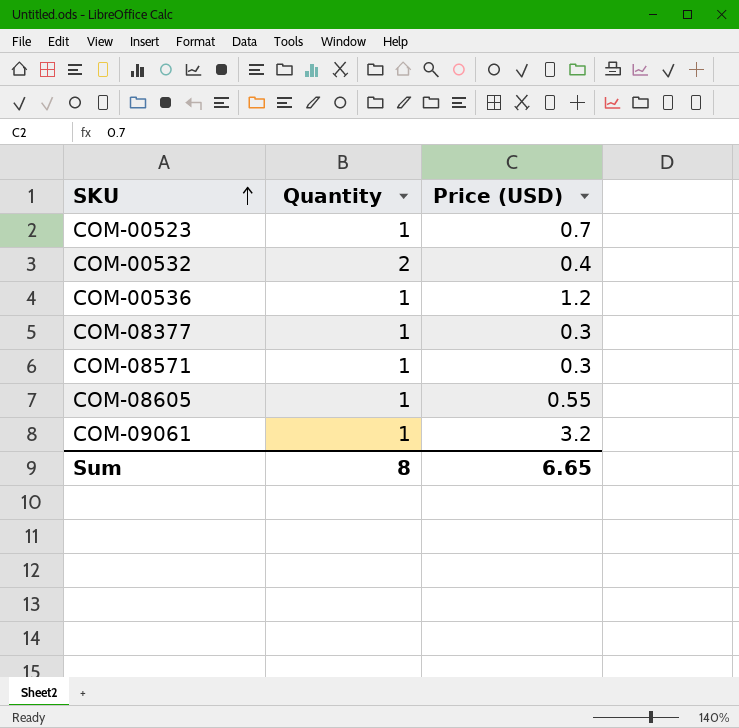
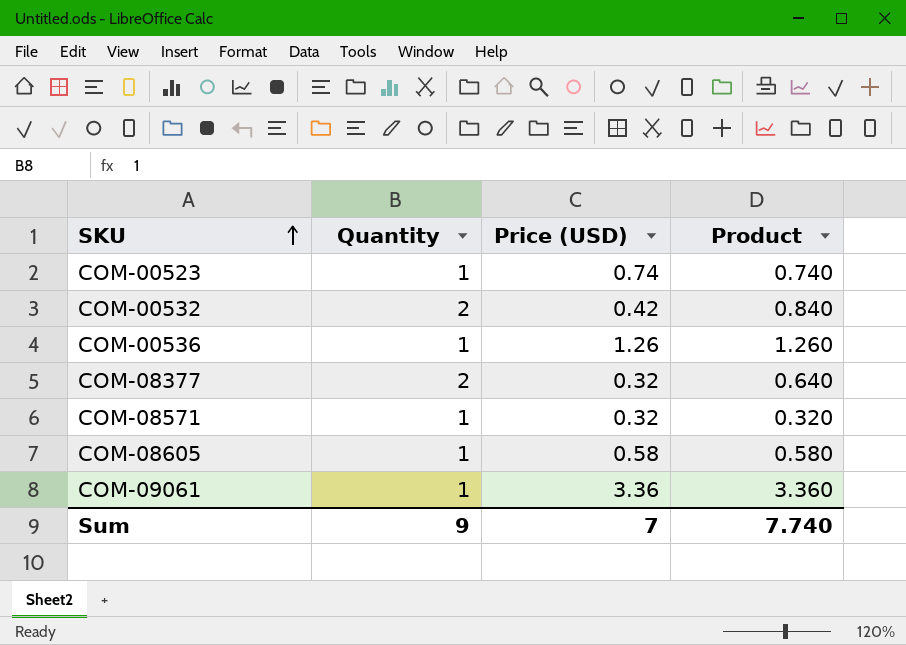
column Product | formula: none -> [Quantity] * [Price (USD)]
COM-00523 | Price (USD): 0.7 -> 0.74
COM-00532 | Price (USD): 0.4 -> 0.42
COM-00536 | Price (USD): 1.2 -> 1.26
COM-08377 | Quantity: 1 -> 2
COM-08377 | Price (USD): 0.3 -> 0.32
COM-08571 | Price (USD): 0.3 -> 0.32
COM-08605 | Price (USD): 0.55 -> 0.58
COM-09061 | Price (USD): 3.2 -> 3.36
Sum | Quantity: 8 -> 9
Sum | Price (USD): 6.65 -> 7

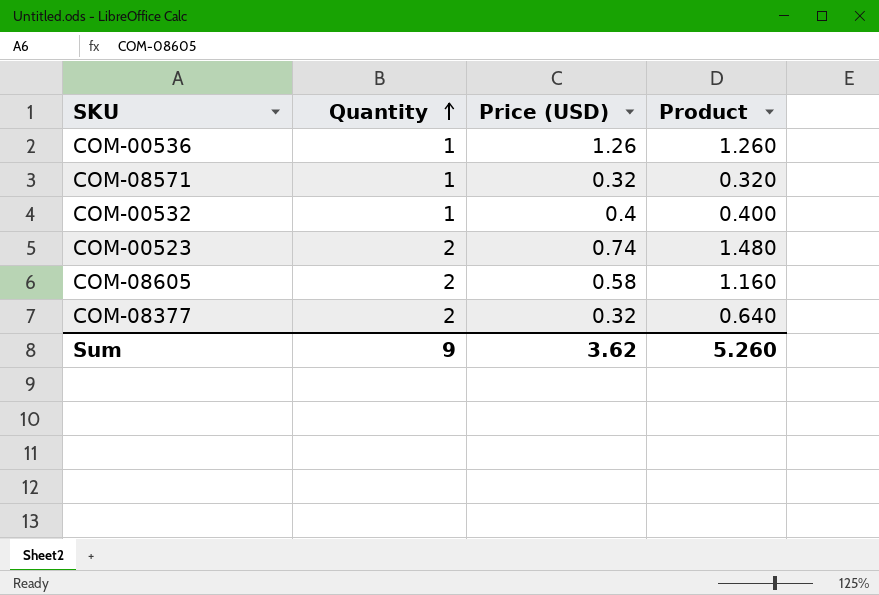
row order: SKU ascending -> Quantity ascending
row COM-09061: 1 | 3.36 | 3.360 -> none
COM-00532 | Quantity: 2 -> 1
COM-00532 | Price (USD): 0.42 -> 0.4
COM-00532 | Product: 0.840 -> 0.400
COM-00523 | Quantity: 1 -> 2
COM-00523 | Product: 0.740 -> 1.480
COM-08605 | Quantity: 1 -> 2
COM-08605 | Product: 0.580 -> 1.160
Sum | Price (USD): 7 -> 3.62
Sum | Product: 7.740 -> 5.260

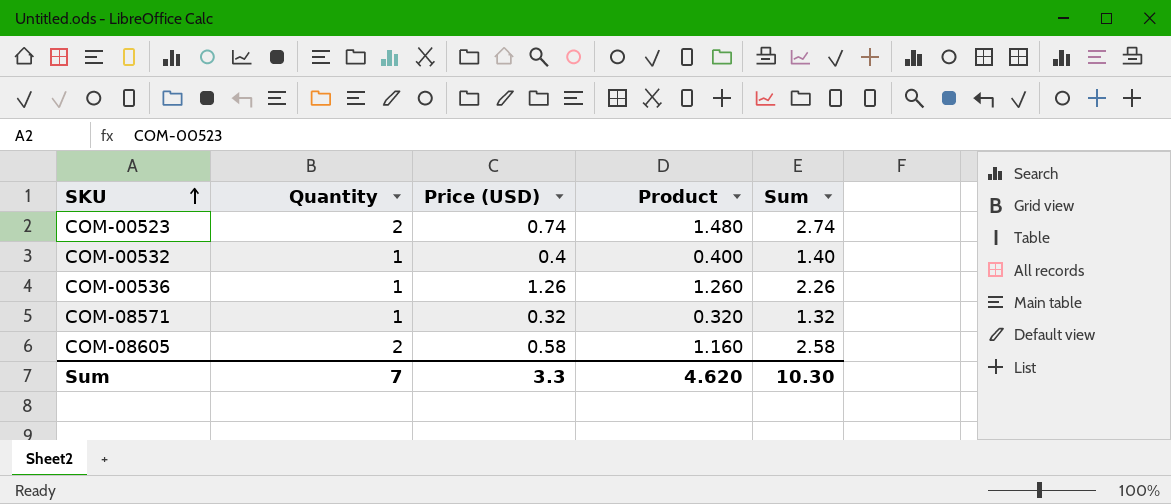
row order: Quantity ascending -> SKU ascending
column Sum | formula: none -> [Quantity] + [Price (USD)]
row COM-08377: 2 | 0.32 | 0.640 -> none
Sum | Quantity: 9 -> 7
Sum | Price (USD): 3.62 -> 3.3
Sum | Product: 5.260 -> 4.620

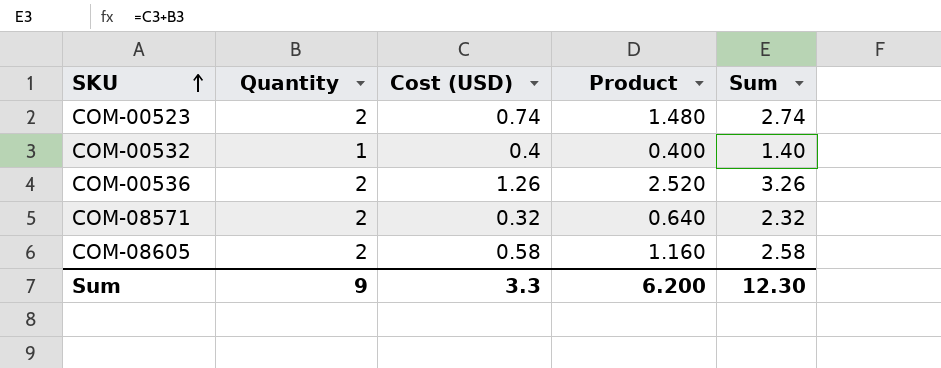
column name: Price (USD) -> Cost (USD)
COM-00536 | Quantity: 1 -> 2
COM-00536 | Product: 1.260 -> 2.520
COM-00536 | Sum: 2.26 -> 3.26
COM-08571 | Quantity: 1 -> 2
COM-08571 | Product: 0.320 -> 0.640
COM-08571 | Sum: 1.32 -> 2.32
Sum | Quantity: 7 -> 9
Sum | Product: 4.620 -> 6.200
Sum | Sum: 10.30 -> 12.30

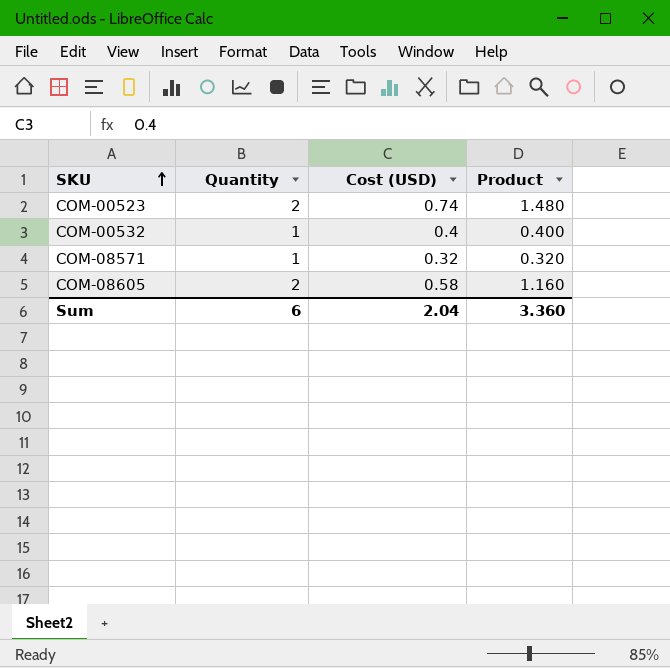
column Sum | formula: [Quantity] + [Cost (USD)] -> none
row COM-00536: 2 | 1.26 | 2.520 | 3.26 -> none
COM-08571 | Quantity: 2 -> 1
COM-08571 | Product: 0.640 -> 0.320
Sum | Quantity: 9 -> 6
Sum | Cost (USD): 3.3 -> 2.04
Sum | Product: 6.200 -> 3.360

